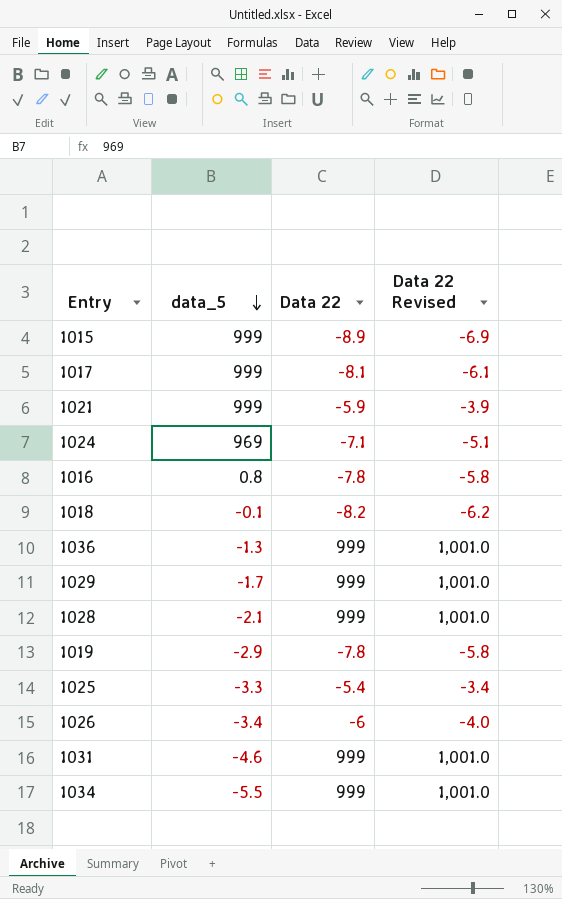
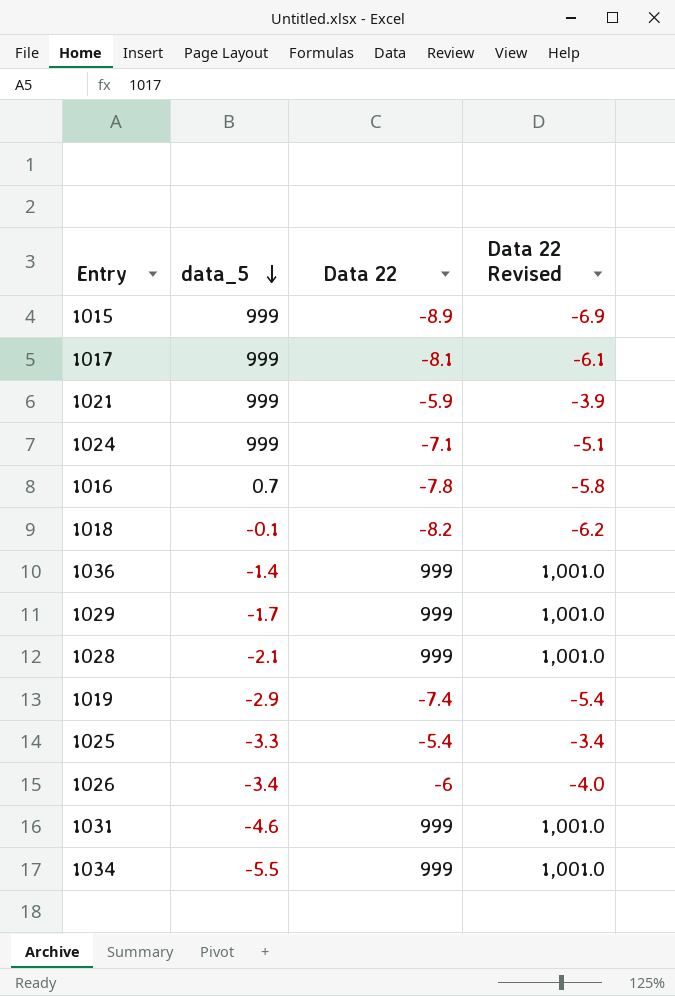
1024 | data_5: 969 -> 999
1016 | data_5: 0.8 -> 0.7
1036 | data_5: -1.3 -> -1.4
1019 | Data 22: -7.8 -> -7.4
1019 | Data 22 Revised: -5.8 -> -5.4

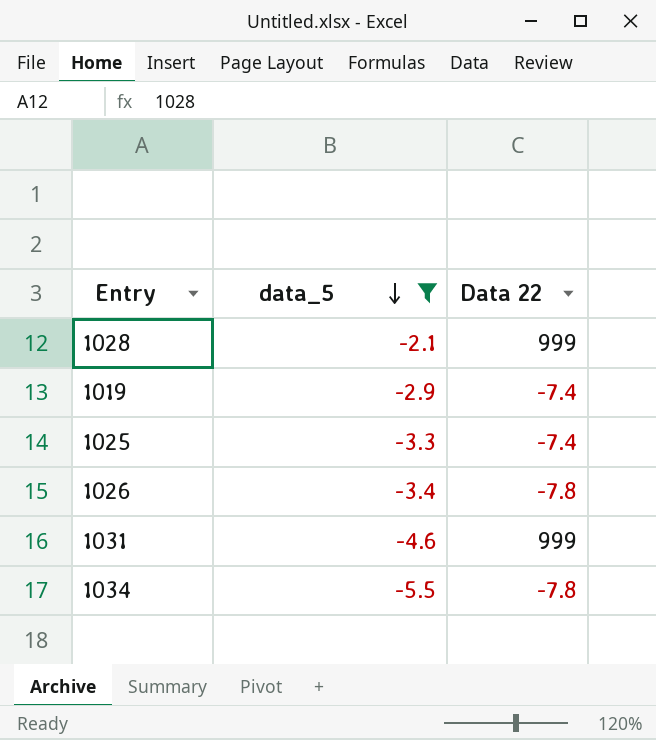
filter: none -> data_5 <= -2.1
column Data 22 Revised | formula: [Data 22] + 2 -> none
1025 | Data 22: -5.4 -> -7.4
1026 | Data 22: -6 -> -7.8
1034 | Data 22: 999 -> -7.8

